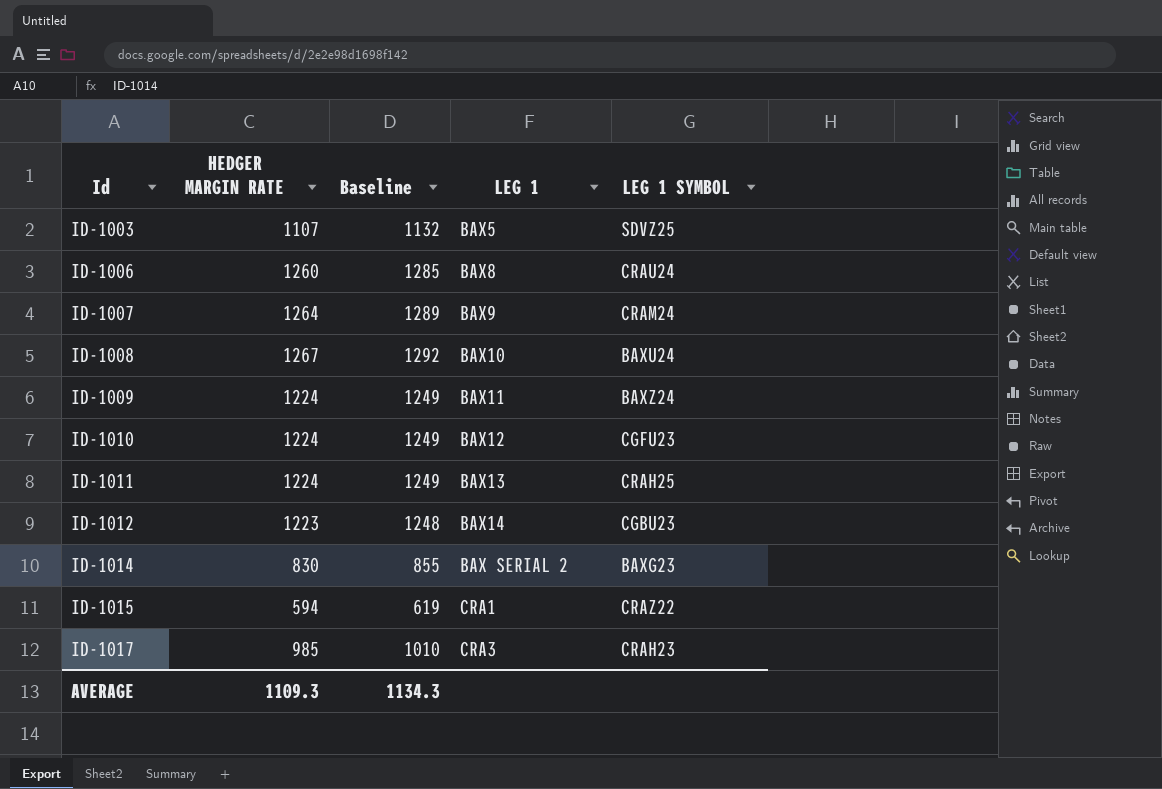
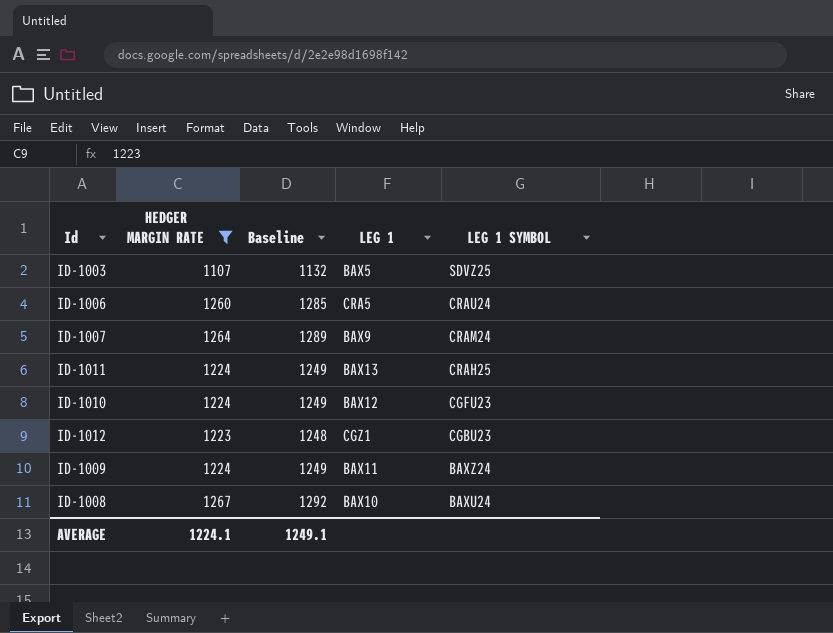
filter: none -> HEDGER MARGIN RATE >= 1107
row order: Id ascending -> LEG 1 SYMBOL descending
ID-1006 | LEG 1: BAX8 -> CRA5
ID-1012 | LEG 1: BAX14 -> CGZ1
AVERAGE | HEDGER MARGIN RATE: 1109.3 -> 1224.1
AVERAGE | Baseline: 1134.3 -> 1249.1

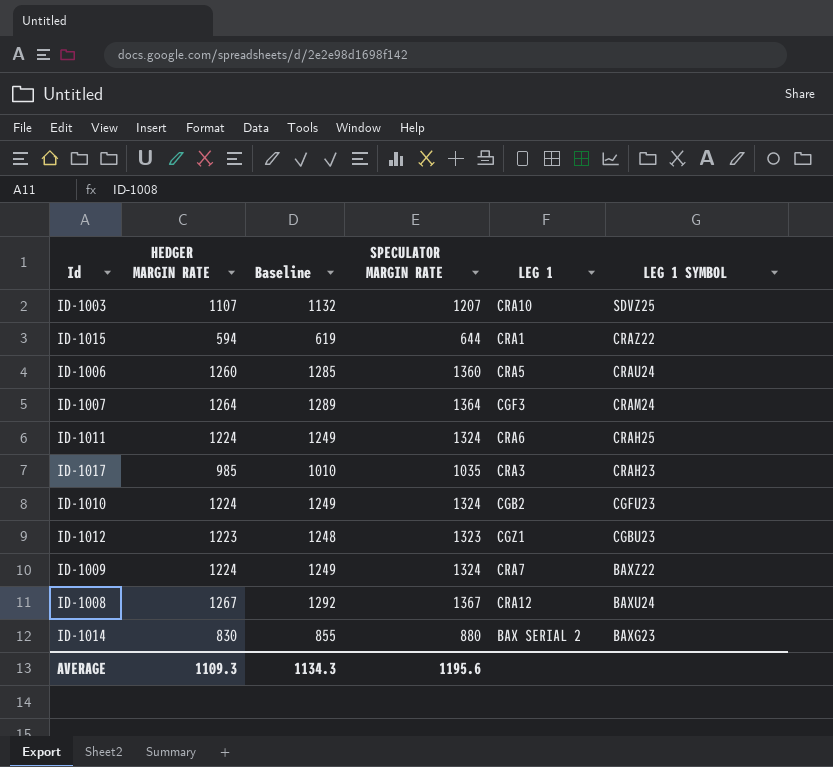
filter: HEDGER MARGIN RATE >= 1107 -> none
column SPECULATOR MARGIN RATE | position: none -> 4
ID-1003 | LEG 1: BAX5 -> CRA10
ID-1007 | LEG 1: BAX9 -> CGF3
ID-1011 | LEG 1: BAX13 -> CRA6
ID-1010 | LEG 1: BAX12 -> CGB2
ID-1009 | LEG 1: BAX11 -> CRA7
ID-1009 | LEG 1 SYMBOL: BAXZ24 -> BAXZ22
ID-1008 | LEG 1: BAX10 -> CRA12
AVERAGE | HEDGER MARGIN RATE: 1224.1 -> 1109.3
AVERAGE | Baseline: 1249.1 -> 1134.3

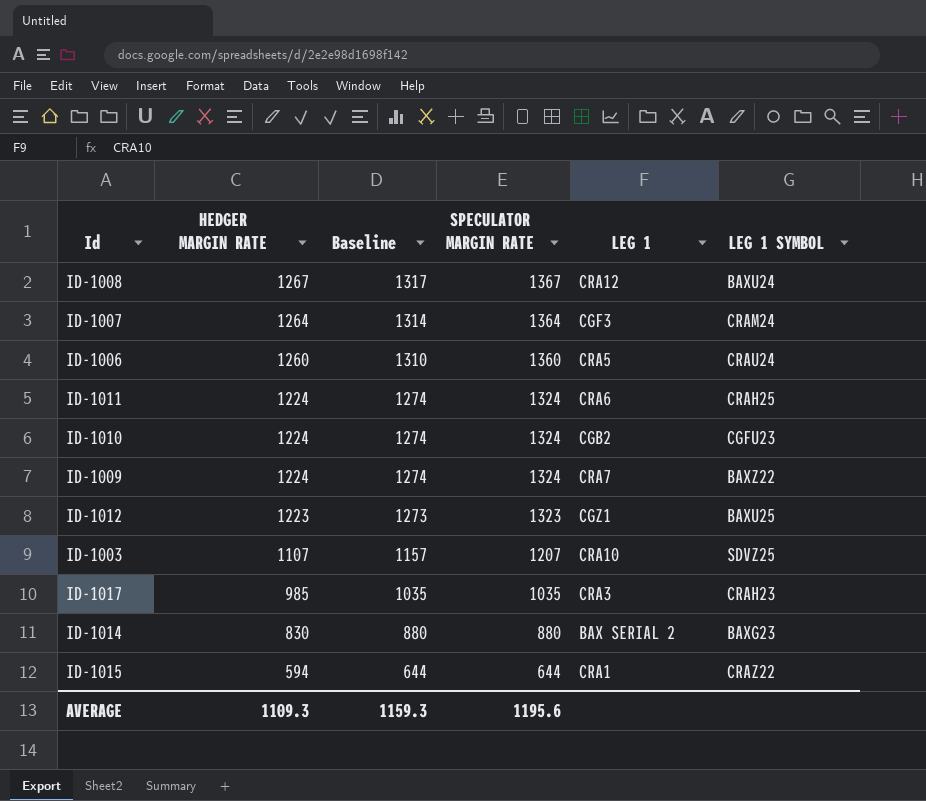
row order: LEG 1 SYMBOL descending -> HEDGER MARGIN RATE descending
column Baseline | formula: [HEDGER MARGIN RATE] + 25 -> [HEDGER MARGIN RATE] + 50
ID-1012 | LEG 1 SYMBOL: CGBU23 -> BAXU25
AVERAGE | Baseline: 1134.3 -> 1159.3

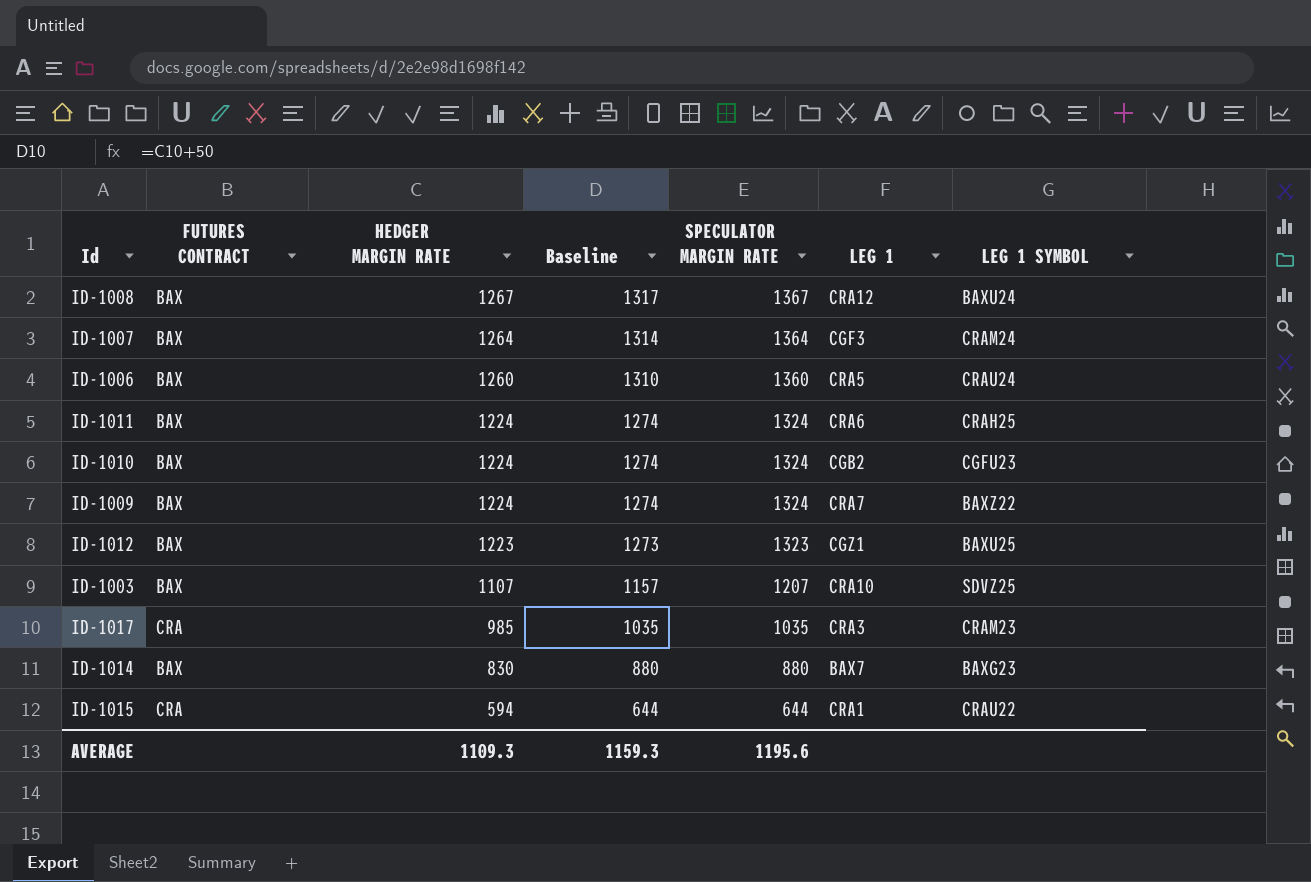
column FUTURES CONTRACT | position: none -> 2
ID-1017 | LEG 1 SYMBOL: CRAH23 -> CRAM23
ID-1014 | LEG 1: BAX SERIAL 2 -> BAX7
ID-1015 | LEG 1 SYMBOL: CRAZ22 -> CRAU22

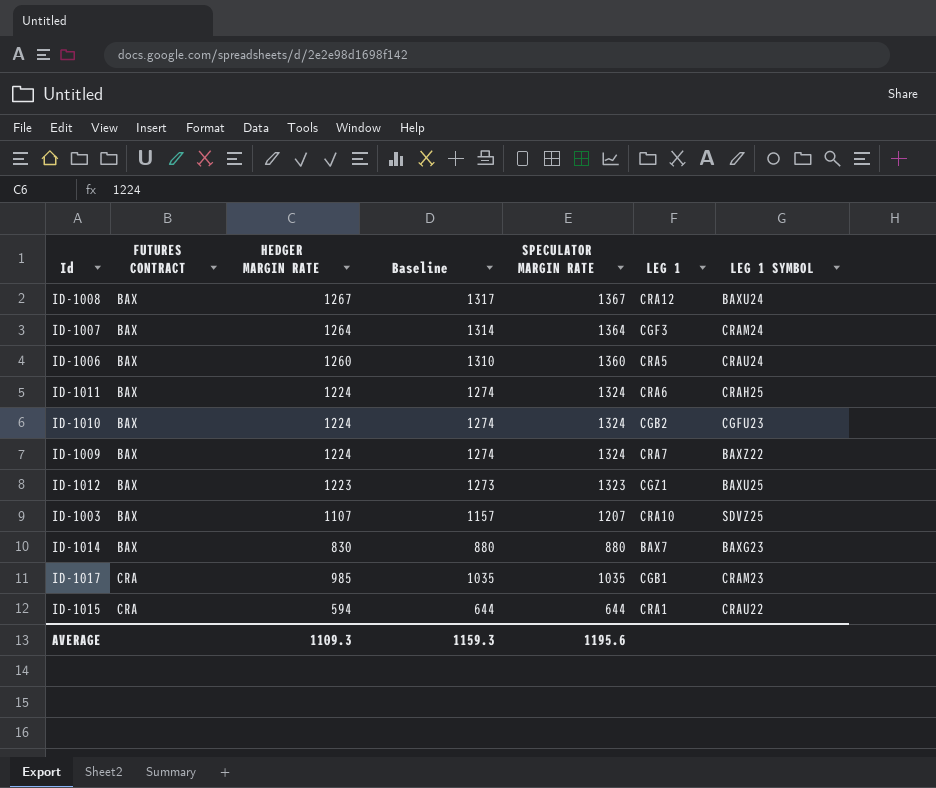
row order: HEDGER MARGIN RATE descending -> FUTURES CONTRACT ascending
ID-1017 | LEG 1: CRA3 -> CGB1

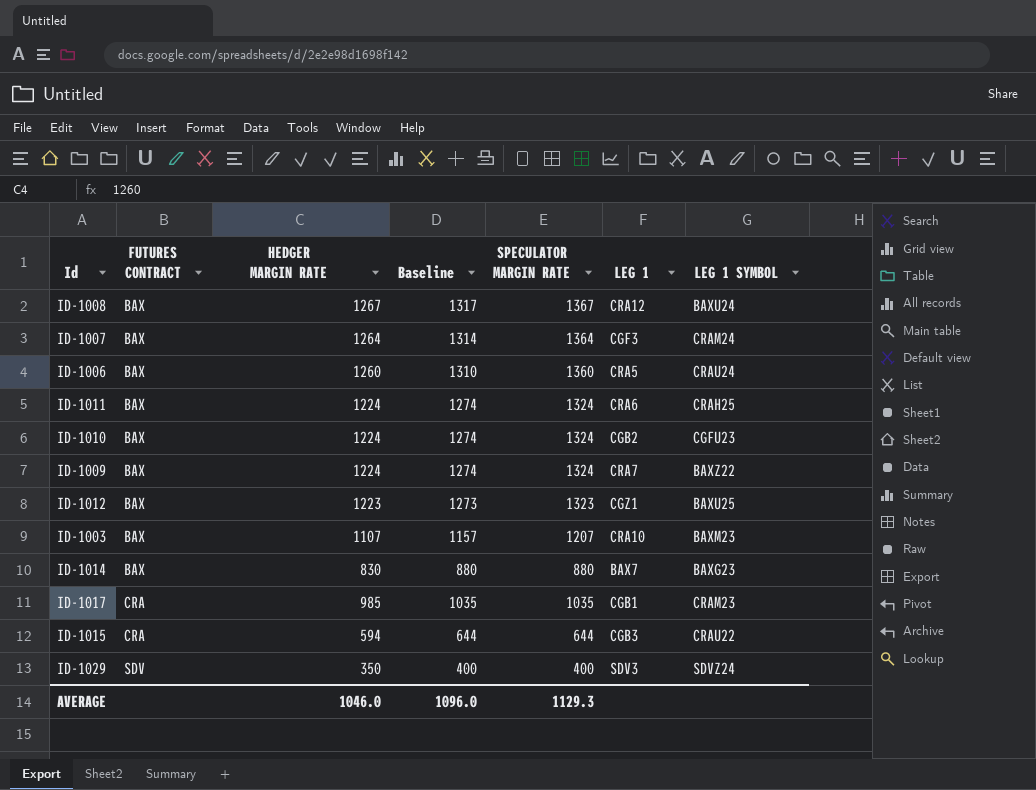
ID-1003 | LEG 1 SYMBOL: SDVZ25 -> BAXM23
ID-1015 | LEG 1: CRA1 -> CGB3
row ID-1029: none -> SDV | 350 | 400 | 400 | SDV3 | SDVZ24
AVERAGE | HEDGER MARGIN RATE: 1109.3 -> 1046.0
AVERAGE | Baseline: 1159.3 -> 1096.0
AVERAGE | SPECULATOR MARGIN RATE: 1195.6 -> 1129.3

